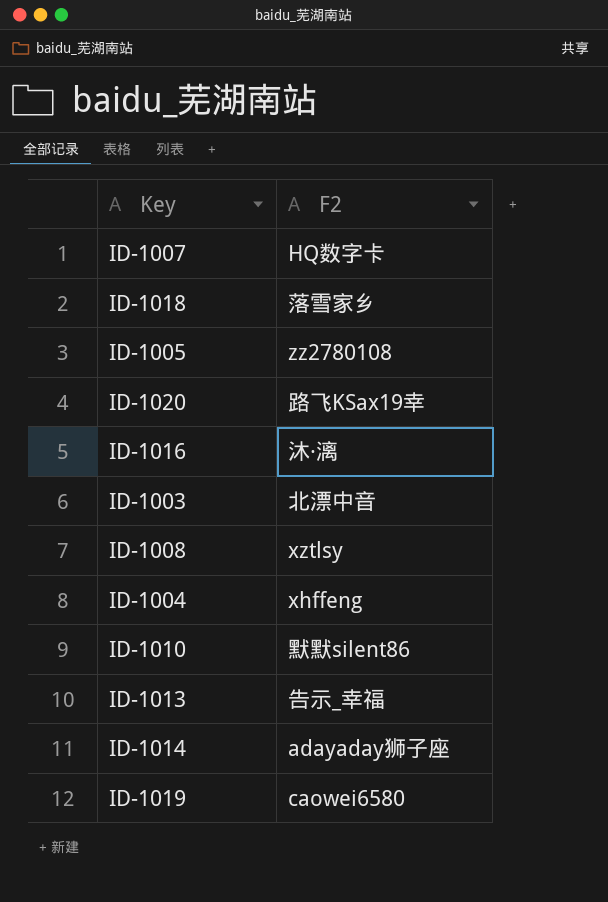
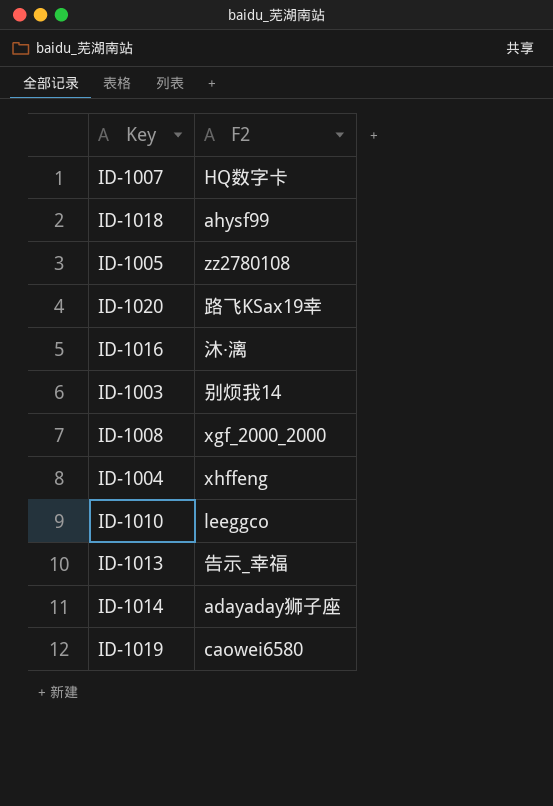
ID-1018 | F2: 落雪家乡 -> ahysf99
ID-1003 | F2: 北漂中音 -> 别烦我14
ID-1008 | F2: xztlsy -> xgf_2000_2000
ID-1010 | F2: 默默silent86 -> leeggco

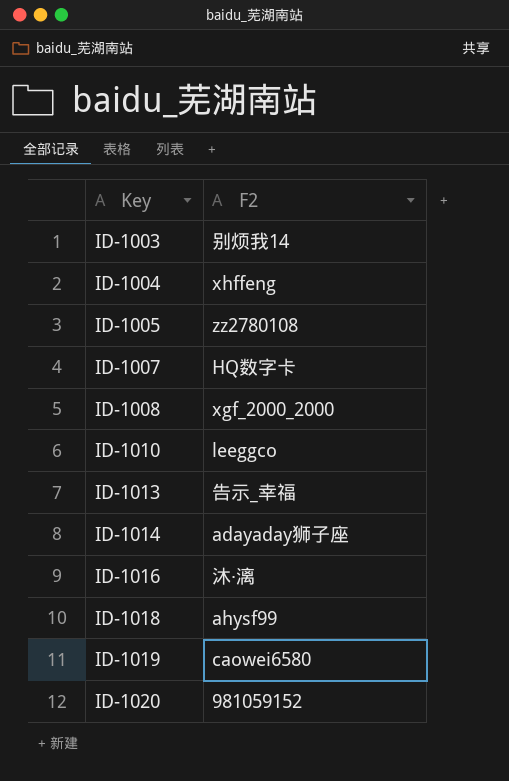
row order: none -> Key ascending
ID-1020 | F2: 路飞KSax19幸 -> 981059152

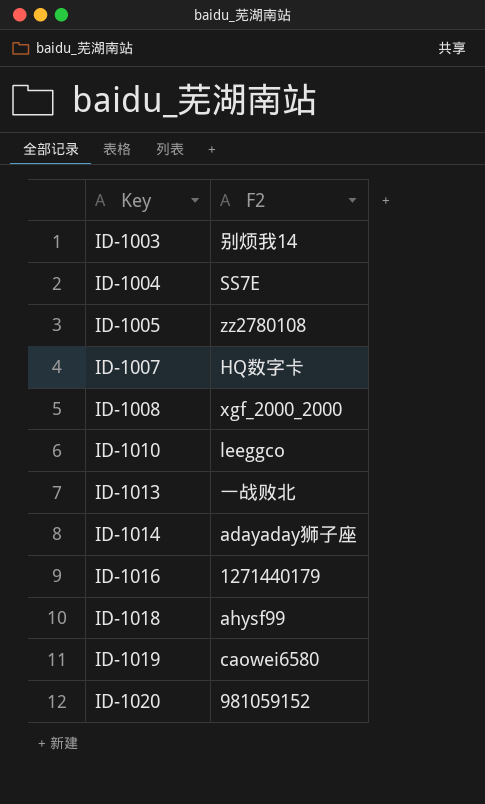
ID-1004 | F2: xhffeng -> SS7E
ID-1013 | F2: 告示_幸福 -> 一战败北
ID-1016 | F2: 沐·漓 -> 1271440179

